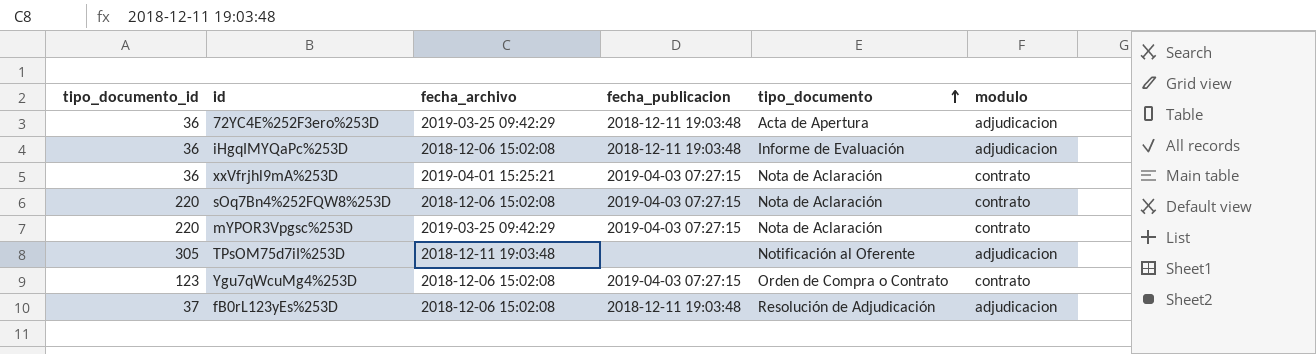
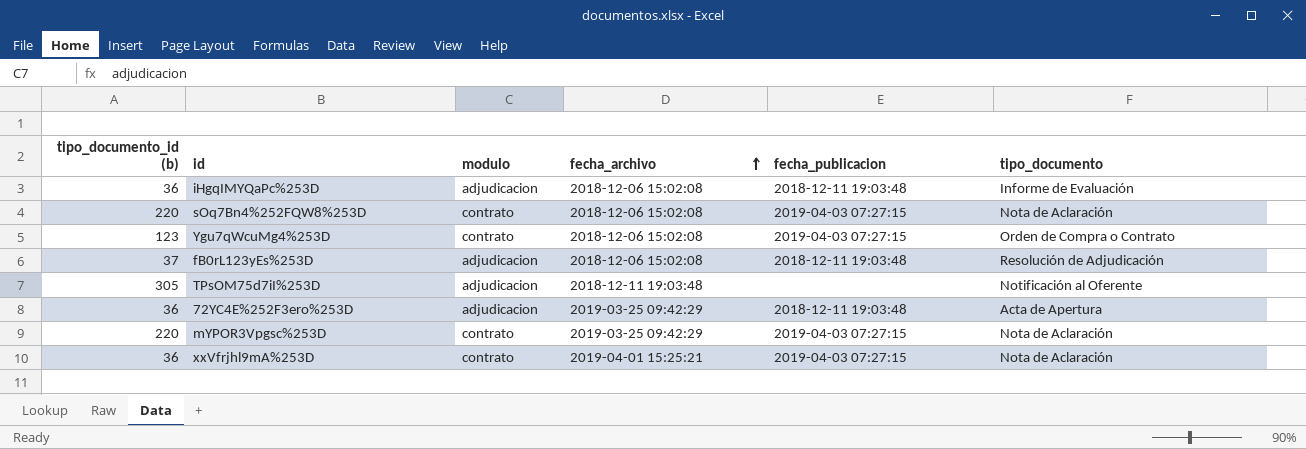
row order: tipo_documento ascending -> fecha_archivo ascending
column name: tipo_documento_id -> tipo_documento_id (b)
column modulo | position: 6 -> 3

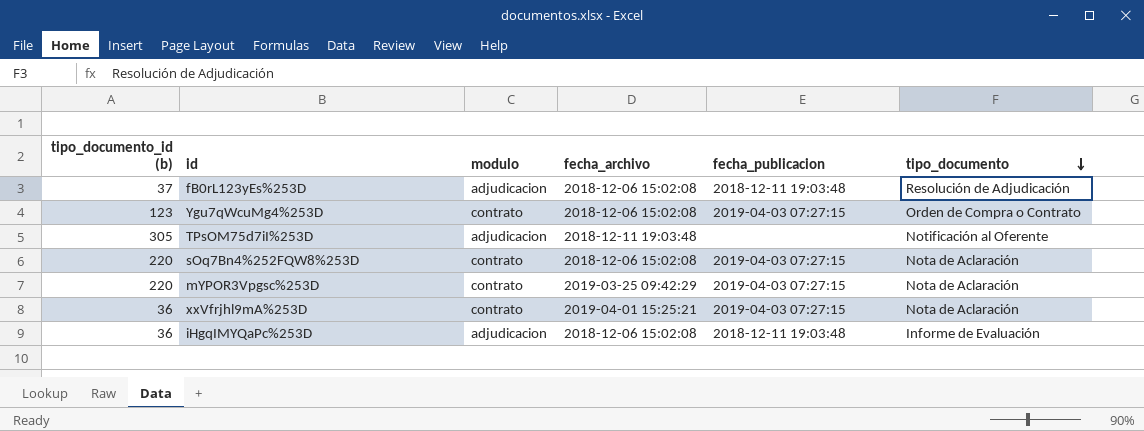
row order: fecha_archivo ascending -> tipo_documento descending
row 72YC4E%252F3ero%253D: 36 | adjudicacion | 2019-03-25 09:42:29 | 2018-12-11 19:03:48 | Acta de Apertura -> none

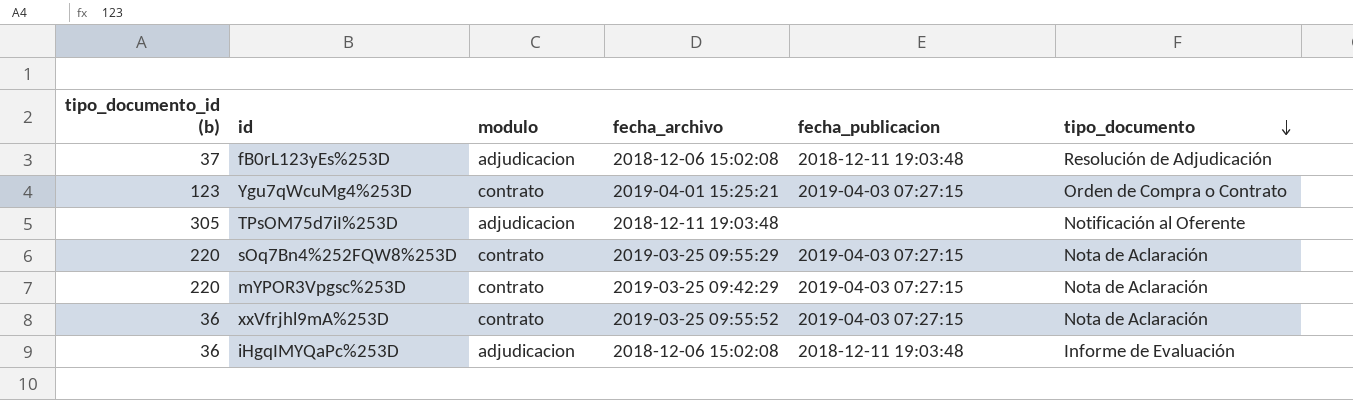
Ygu7qWcuMg4%253D | fecha_archivo: 2018-12-06 15:02:08 -> 2019-04-01 15:25:21
sOq7Bn4%252FQW8%253D | fecha_archivo: 2018-12-06 15:02:08 -> 2019-03-25 09:55:29
xxVfrjhl9mA%253D | fecha_archivo: 2019-04-01 15:25:21 -> 2019-03-25 09:55:52

